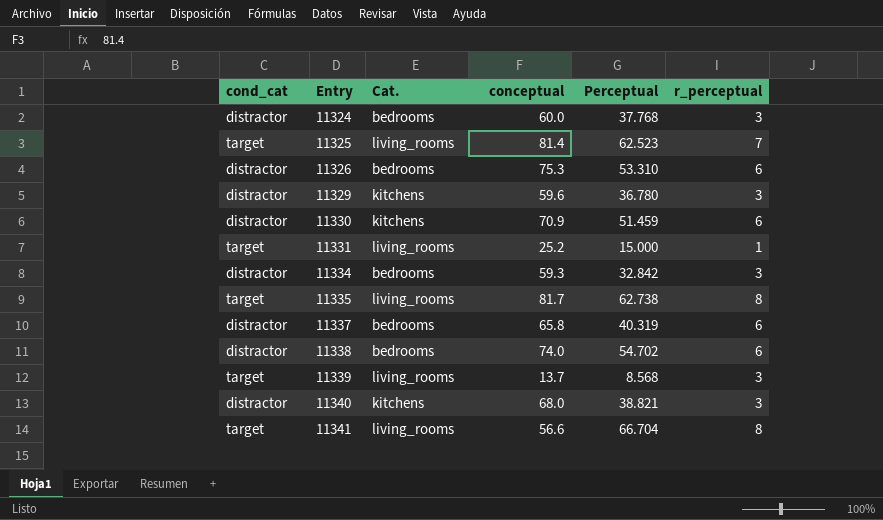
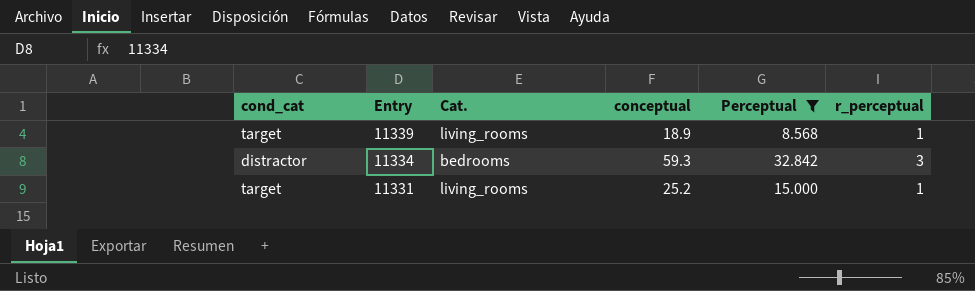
filter: none -> Perceptual <= 32.842
row order: Entry ascending -> Entry descending
11339 | conceptual: 13.7 -> 18.9
11339 | r_perceptual: 3 -> 1

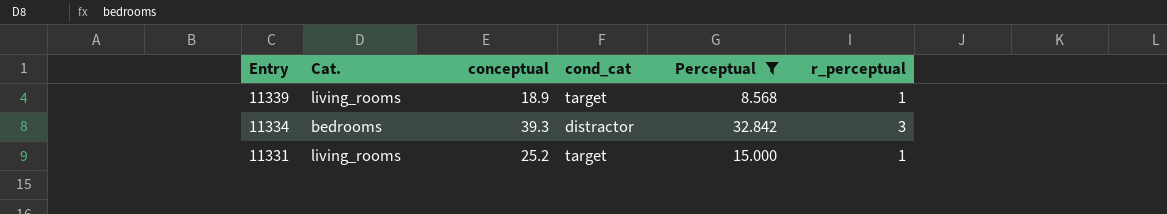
column cond_cat | position: 1 -> 4
11334 | conceptual: 59.3 -> 39.3

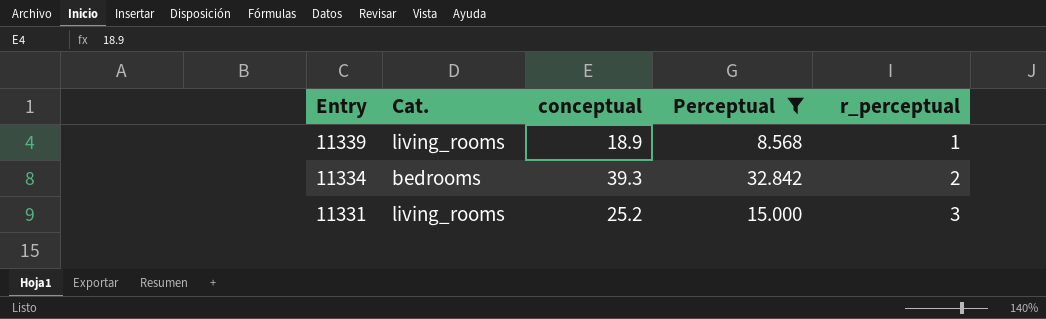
column cond_cat | position: 4 -> none
11334 | r_perceptual: 3 -> 2
11331 | r_perceptual: 1 -> 3

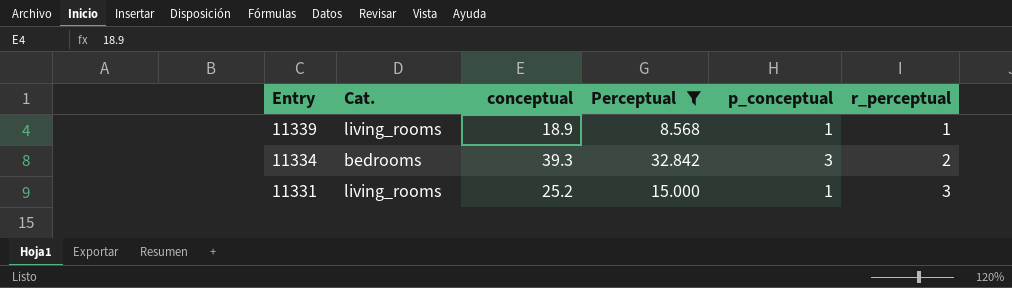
column p_conceptual | position: none -> 5

